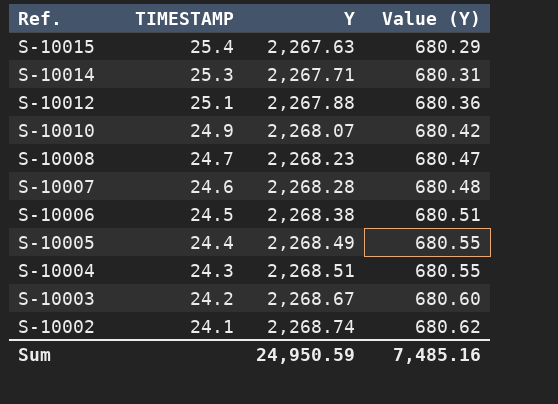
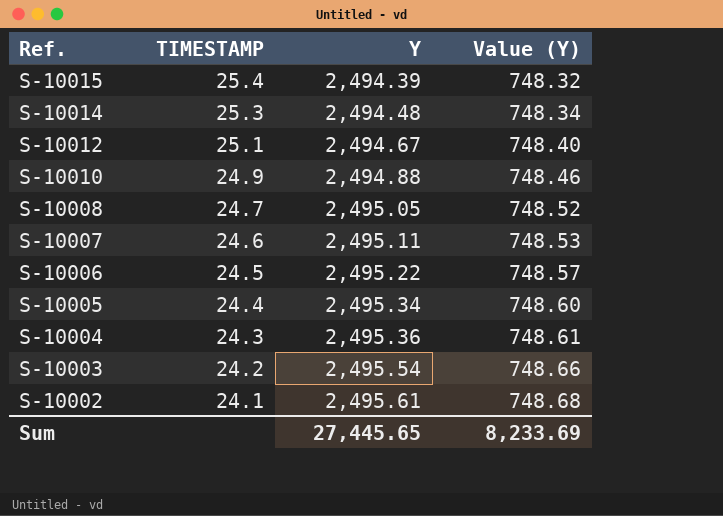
S-10015 | Y: 2,267.63 -> 2,494.39
S-10015 | Value (Y): 680.29 -> 748.32
S-10014 | Y: 2,267.71 -> 2,494.48
S-10014 | Value (Y): 680.31 -> 748.34
S-10012 | Y: 2,267.88 -> 2,494.67
S-10012 | Value (Y): 680.36 -> 748.40
S-10010 | Y: 2,268.07 -> 2,494.88
S-10010 | Value (Y): 680.42 -> 748.46
S-10008 | Y: 2,268.23 -> 2,495.05
S-10008 | Value (Y): 680.47 -> 748.52
S-10007 | Y: 2,268.28 -> 2,495.11
S-10007 | Value (Y): 680.48 -> 748.53
S-10006 | Y: 2,268.38 -> 2,495.22
S-10006 | Value (Y): 680.51 -> 748.57
S-10005 | Y: 2,268.49 -> 2,495.34
S-10005 | Value (Y): 680.55 -> 748.60
S-10004 | Y: 2,268.51 -> 2,495.36
S-10004 | Value (Y): 680.55 -> 748.61
S-10003 | Y: 2,268.67 -> 2,495.54
S-10003 | Value (Y): 680.60 -> 748.66
S-10002 | Y: 2,268.74 -> 2,495.61
S-10002 | Value (Y): 680.62 -> 748.68
Sum | Y: 24,950.59 -> 27,445.65
Sum | Value (Y): 7,485.16 -> 8,233.69

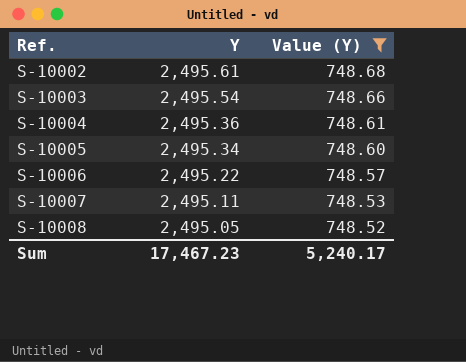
filter: none -> Value (Y) >= 748.52
row order: Ref. descending -> Ref. ascending
column TIMESTAMP | position: 2 -> none
Sum | Y: 27,445.65 -> 17,467.23
Sum | Value (Y): 8,233.69 -> 5,240.17

